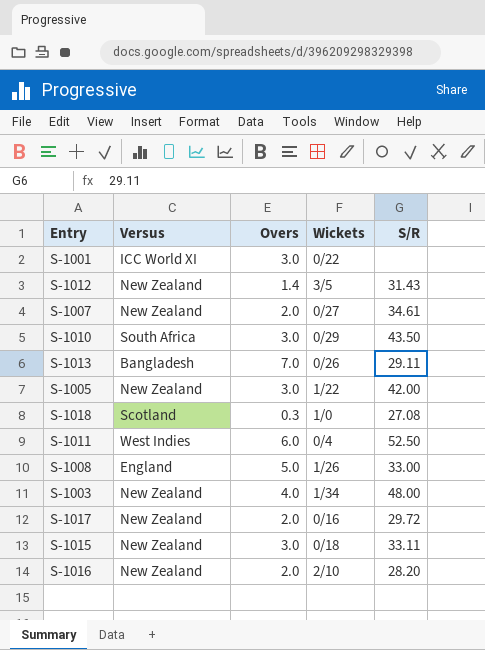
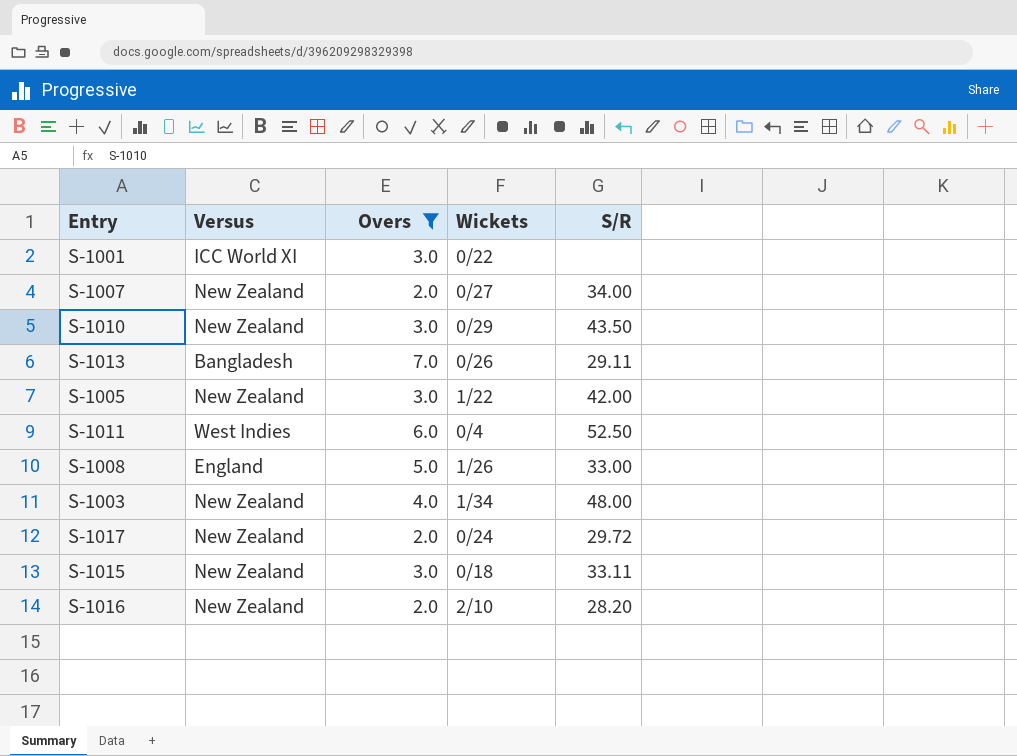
filter: none -> Overs >= 2.0
S-1007 | S/R: 34.61 -> 34.00
S-1010 | Versus: South Africa -> New Zealand
S-1017 | Wickets: 0/16 -> 0/24

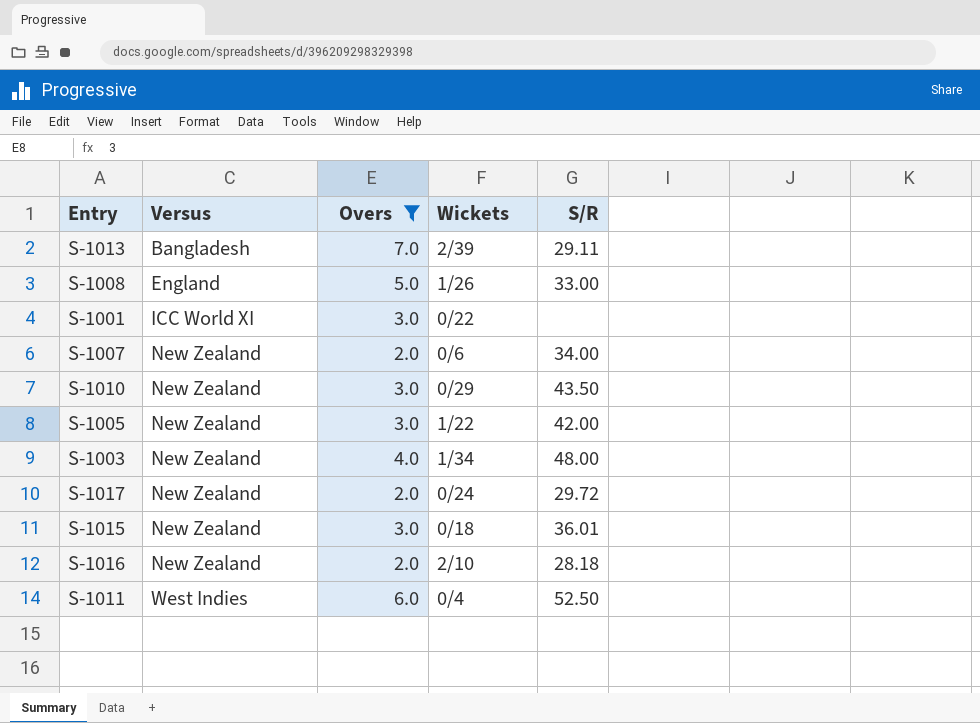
row order: none -> Versus ascending
S-1013 | Wickets: 0/26 -> 2/39
S-1007 | Wickets: 0/27 -> 0/6
S-1015 | S/R: 33.11 -> 36.01
S-1016 | S/R: 28.20 -> 28.18

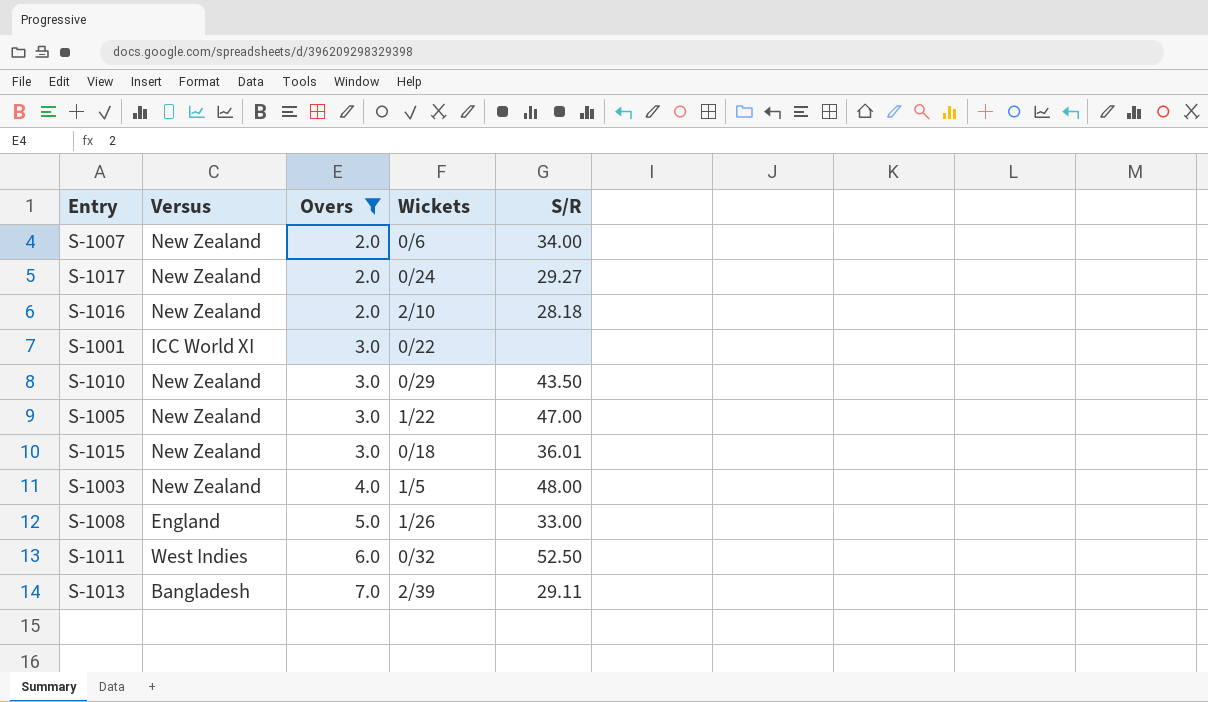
row order: Versus ascending -> Overs ascending
S-1017 | S/R: 29.72 -> 29.27
S-1005 | S/R: 42.00 -> 47.00
S-1003 | Wickets: 1/34 -> 1/5
S-1011 | Wickets: 0/4 -> 0/32

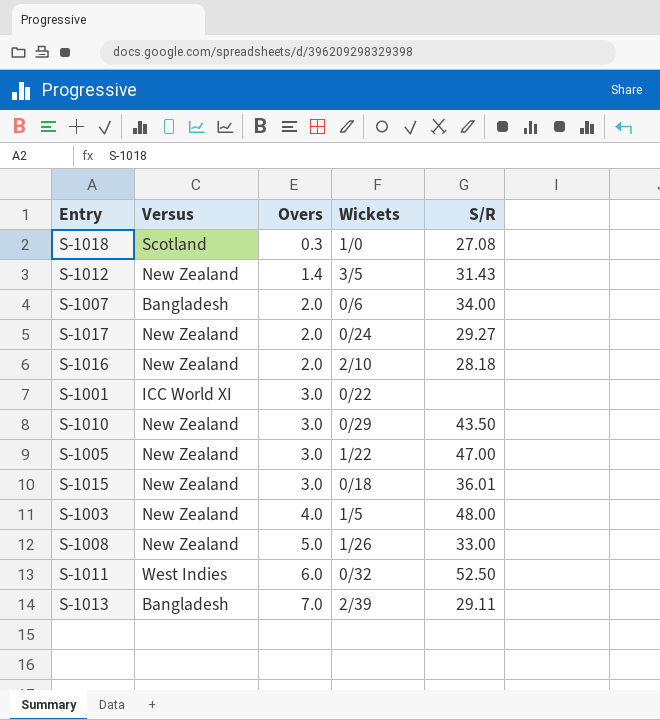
filter: Overs >= 2.0 -> none
S-1007 | Versus: New Zealand -> Bangladesh
S-1008 | Versus: England -> New Zealand

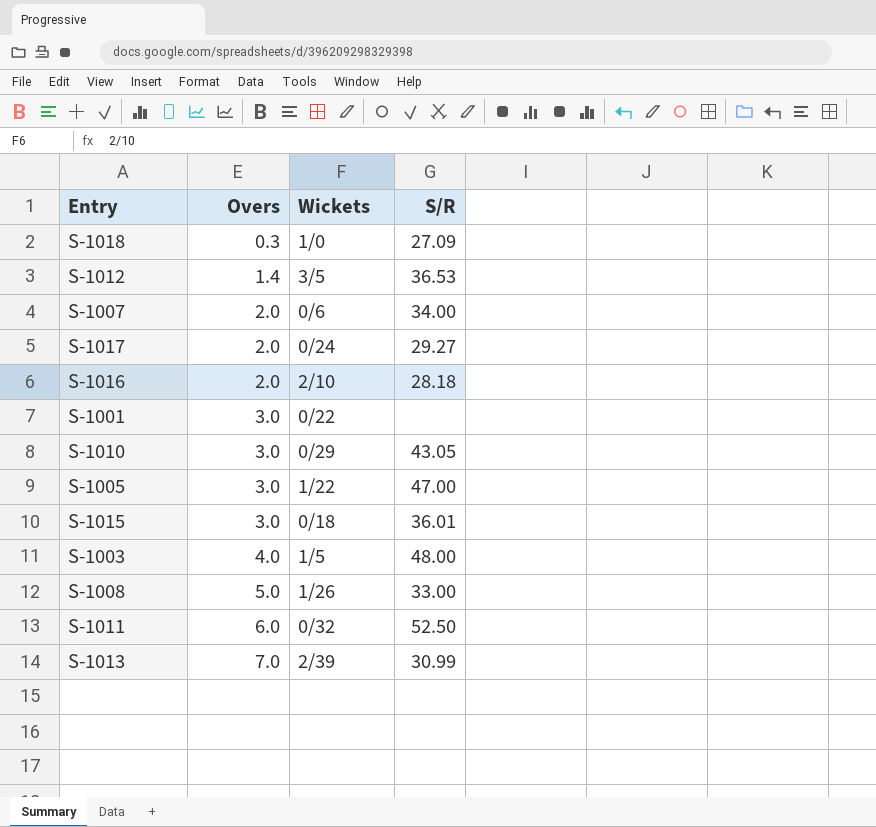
column Versus | position: 2 -> none
S-1018 | S/R: 27.08 -> 27.09
S-1012 | S/R: 31.43 -> 36.53
S-1010 | S/R: 43.50 -> 43.05
S-1013 | S/R: 29.11 -> 30.99

